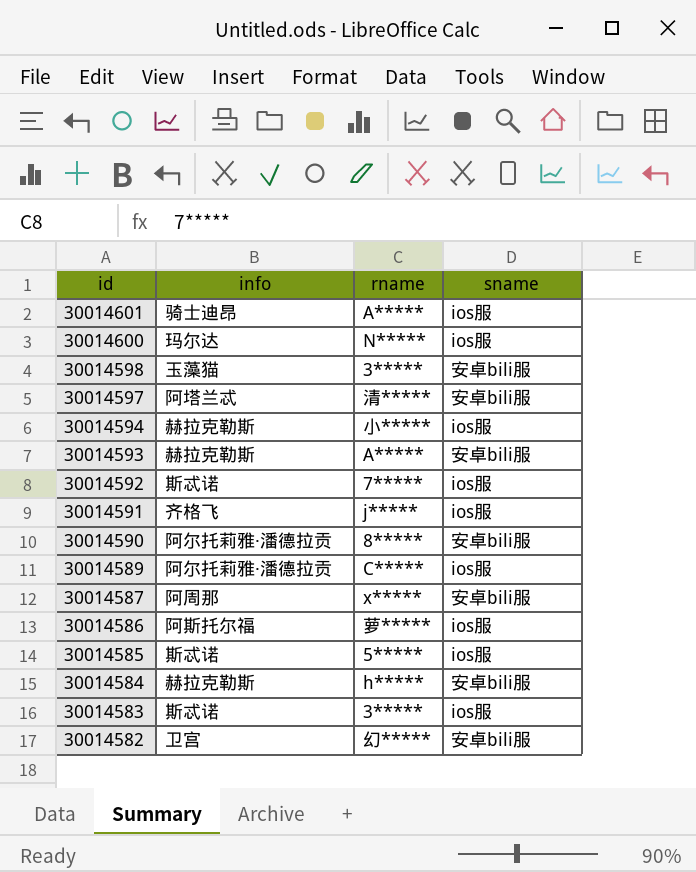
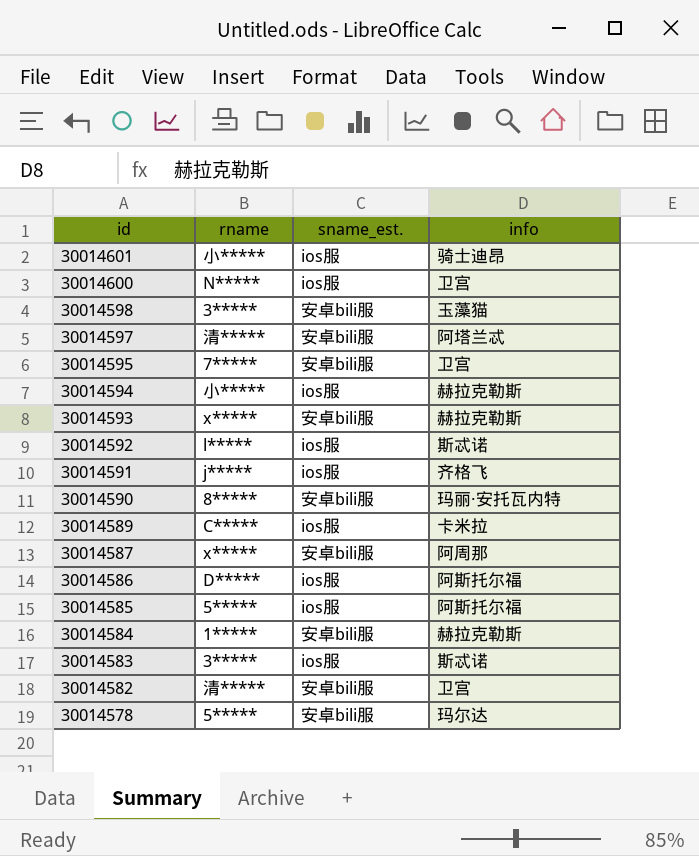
column name: sname -> sname_est.
column info | position: 2 -> 4
30014601 | rname: A***** -> 小*****
30014600 | info: 玛尔达 -> 卫宫
row 30014595: none -> 7***** | 安卓bili服 | 卫宫
30014593 | rname: A***** -> x*****
30014592 | rname: 7***** -> l*****
30014590 | info: 阿尔托莉雅·潘德拉贡 -> 玛丽·安托瓦内特
30014589 | info: 阿尔托莉雅·潘德拉贡 -> 卡米拉
30014586 | rname: 萝***** -> D*****
30014585 | info: 斯忒诺 -> 阿斯托尔福
30014584 | rname: h***** -> 1*****
30014582 | rname: 幻***** -> 清*****
row 30014578: none -> 5***** | 安卓bili服 | 玛尔达

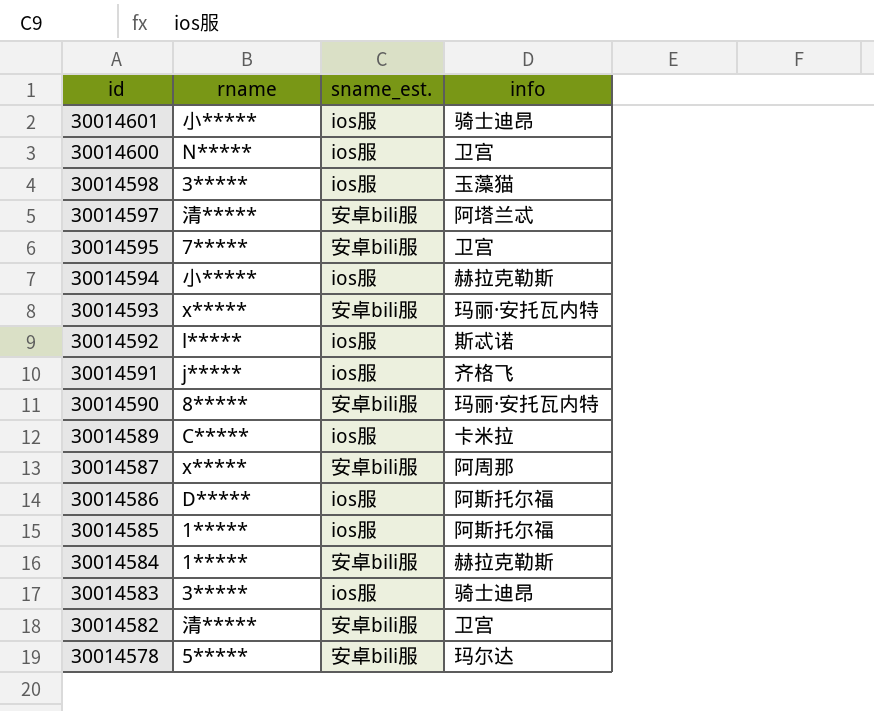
30014598 | sname_est.: 安卓bili服 -> ios服
30014593 | info: 赫拉克勒斯 -> 玛丽·安托瓦内特
30014585 | rname: 5***** -> 1*****
30014583 | info: 斯忒诺 -> 骑士迪昂

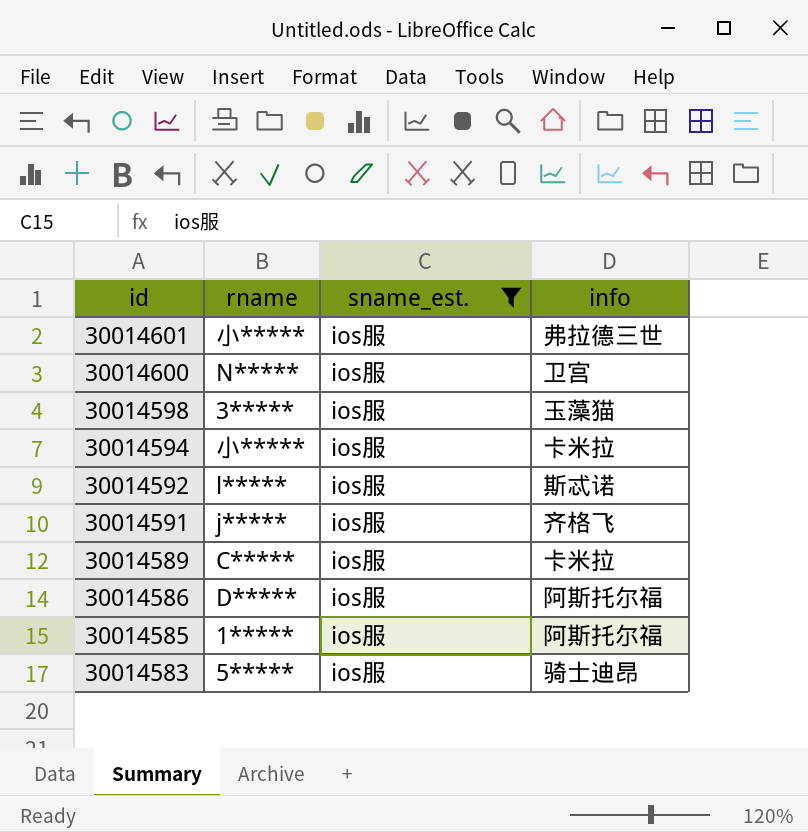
filter: none -> sname_est. = ios服
30014601 | info: 骑士迪昂 -> 弗拉德三世
30014594 | info: 赫拉克勒斯 -> 卡米拉
30014583 | rname: 3***** -> 5*****

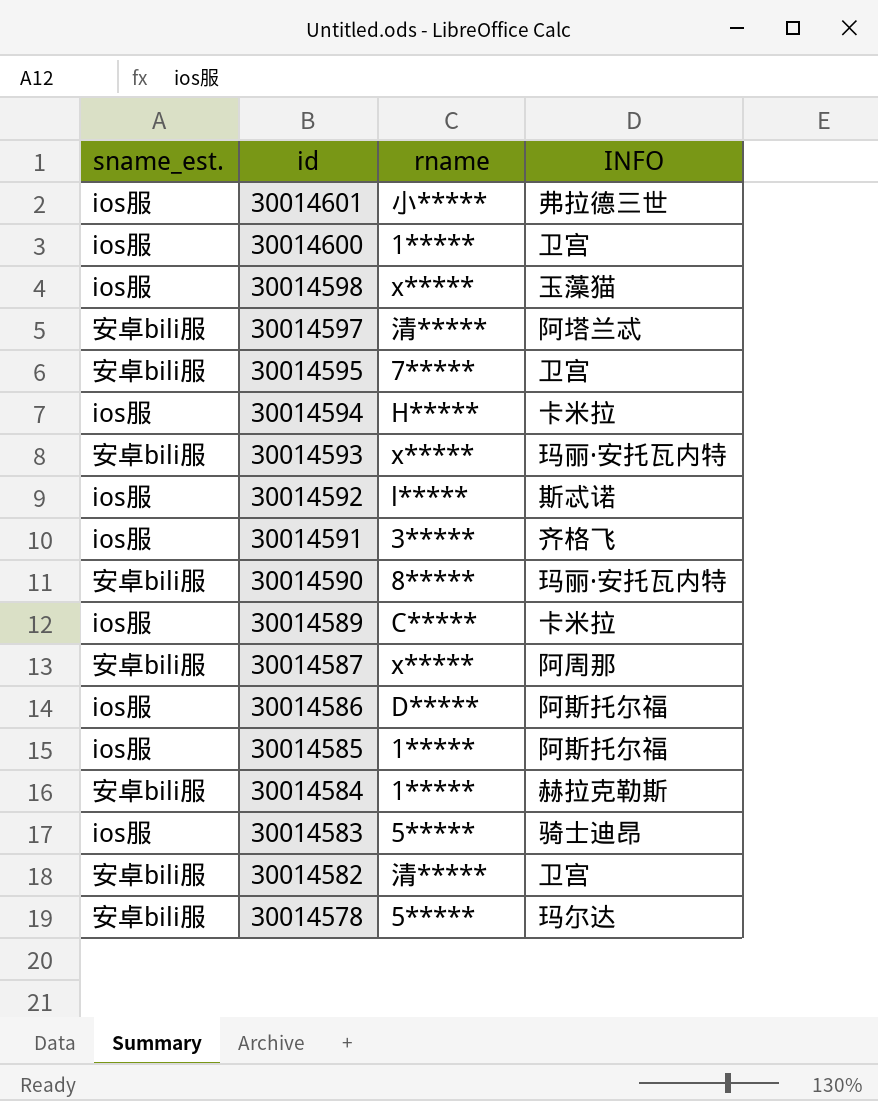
filter: sname_est. = ios服 -> none
column sname_est. | position: 3 -> 1
column name: info -> INFO
30014600 | rname: N***** -> 1*****
30014598 | rname: 3***** -> x*****
30014594 | rname: 小***** -> H*****
30014591 | rname: j***** -> 3*****

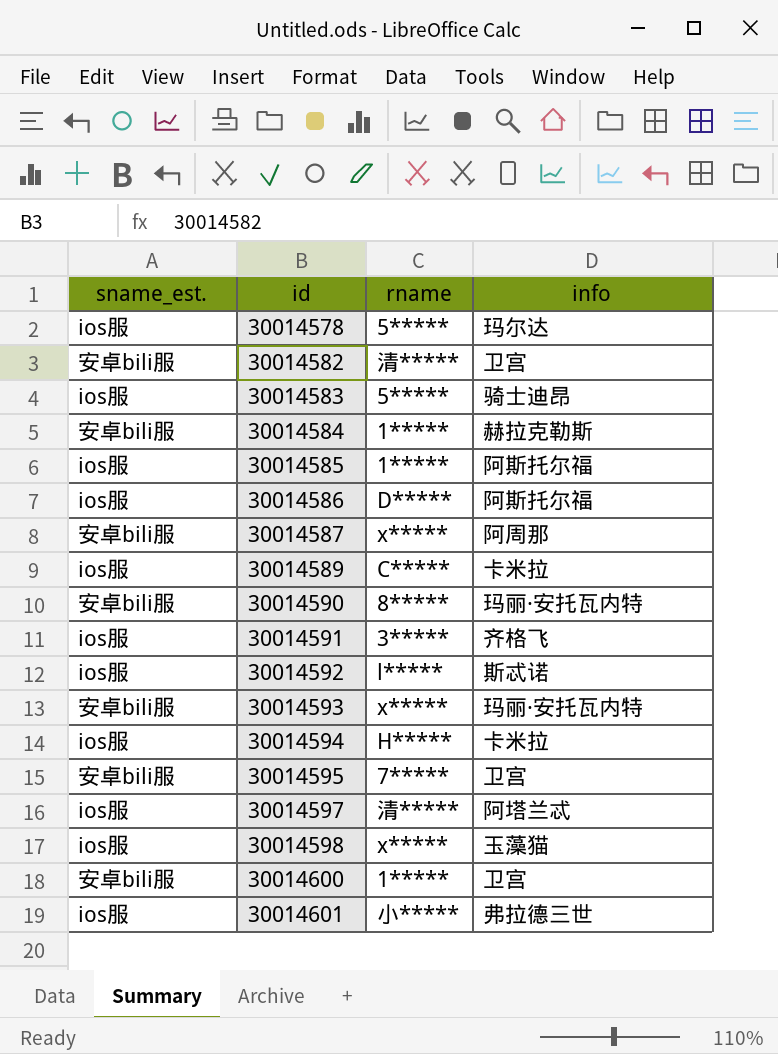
row order: id descending -> id ascending
column name: INFO -> info
30014578 | sname_est.: 安卓bili服 -> ios服
30014597 | sname_est.: 安卓bili服 -> ios服
30014600 | sname_est.: ios服 -> 安卓bili服

